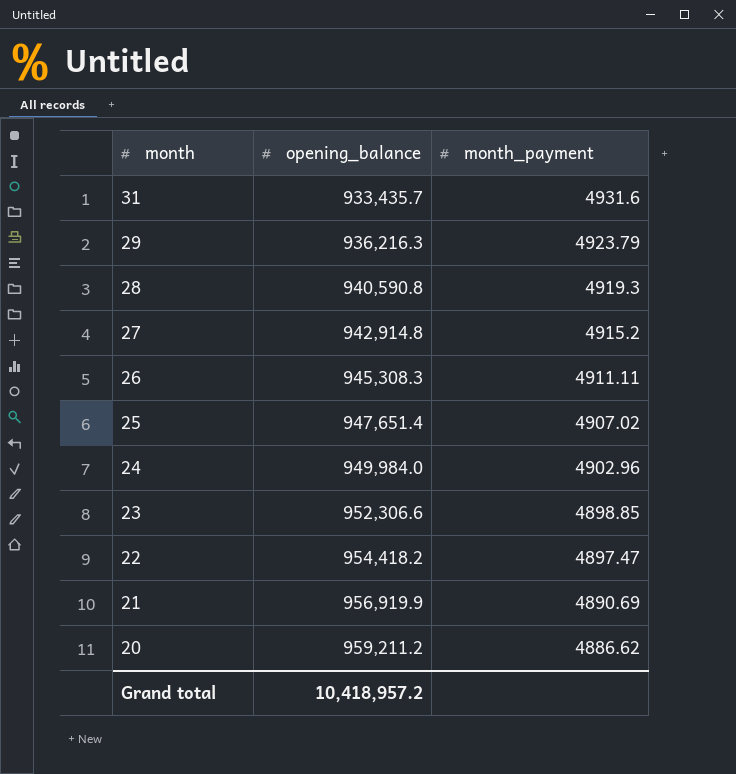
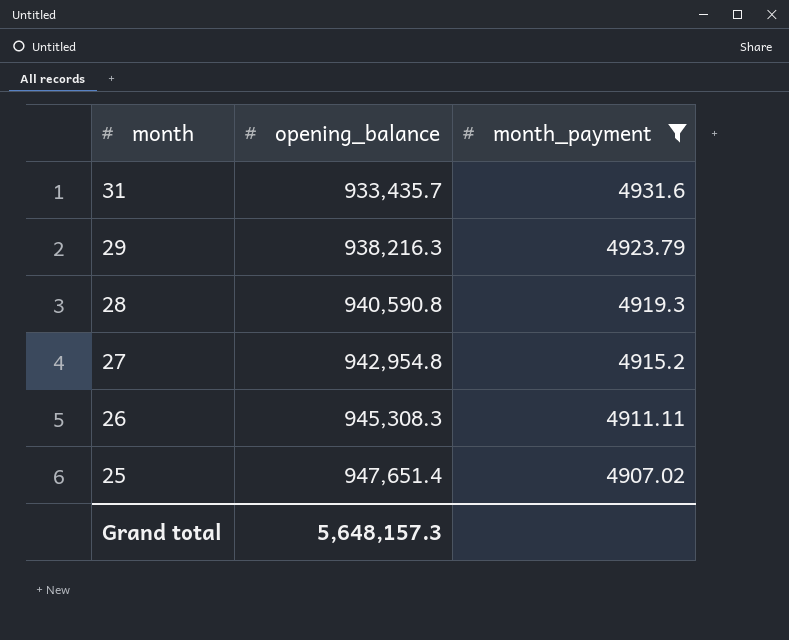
filter: none -> month_payment >= 4907.02
29 | opening_balance: 936,216.3 -> 938,216.3
27 | opening_balance: 942,914.8 -> 942,954.8
Grand total | opening_balance: 10,418,957.2 -> 5,648,157.3

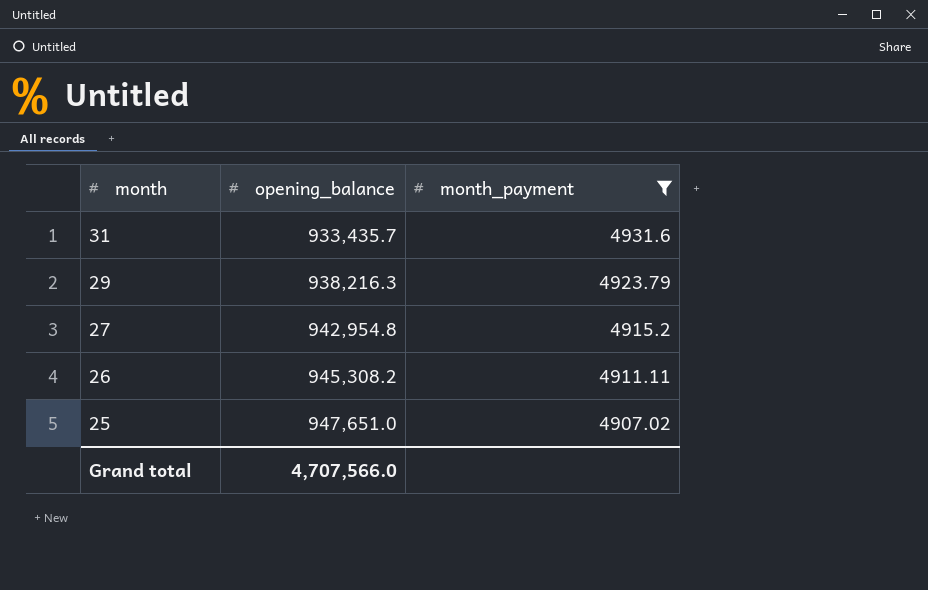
row 28: 940,590.8 | 4919.3 -> none
26 | opening_balance: 945,308.3 -> 945,308.2
25 | opening_balance: 947,651.4 -> 947,651.0
Grand total | opening_balance: 5,648,157.3 -> 4,707,566.0

